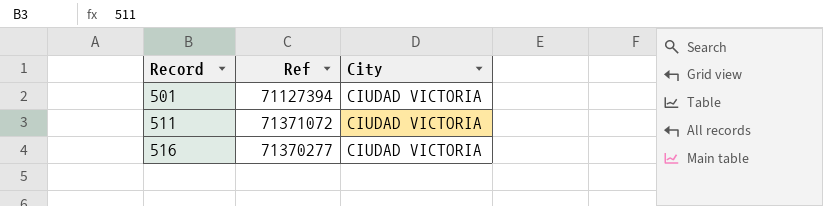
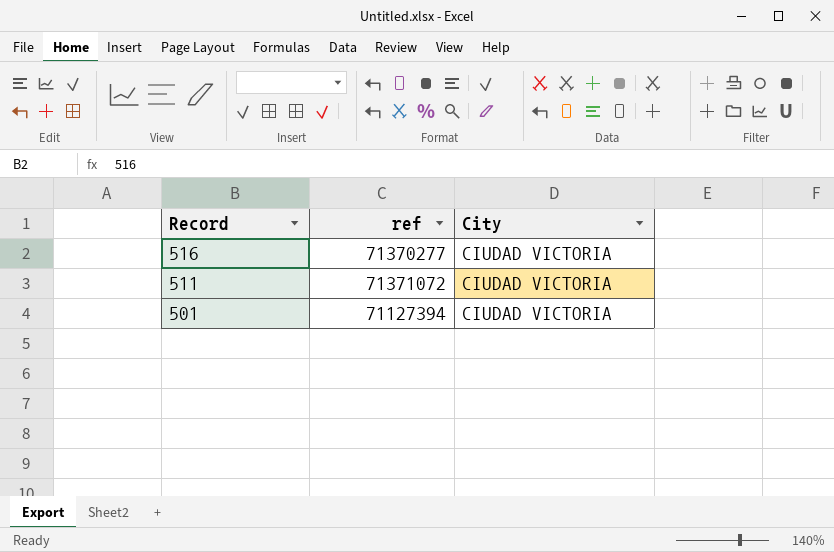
row order: Record ascending -> Record descending
column name: Ref -> ref

